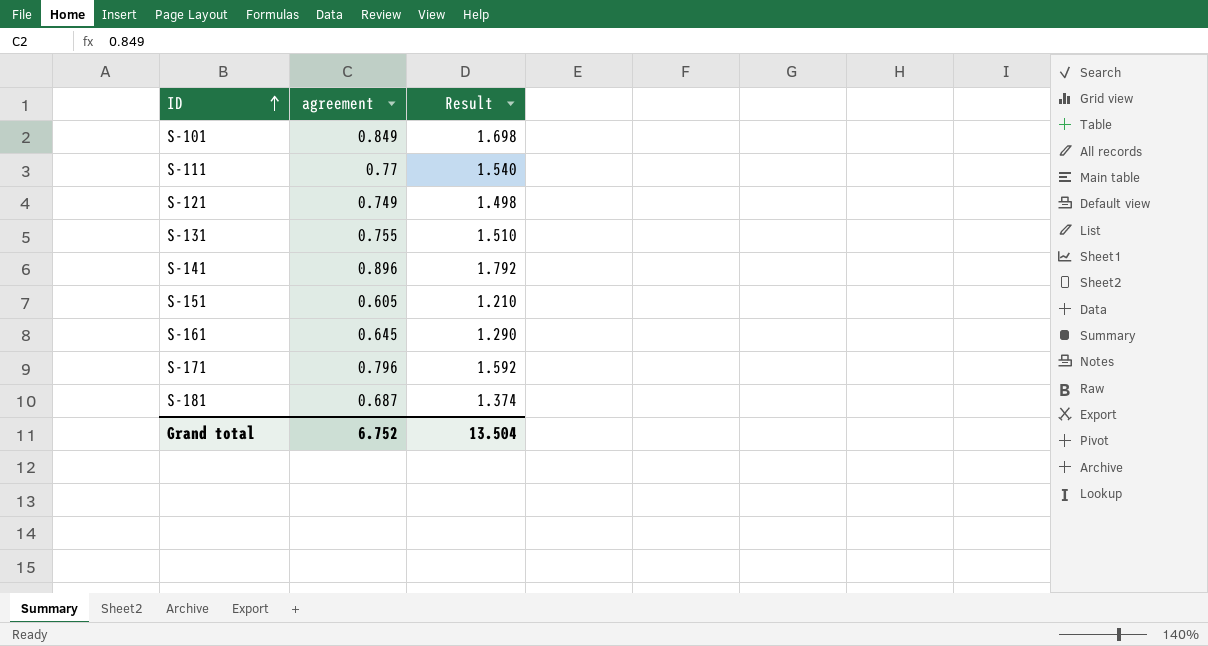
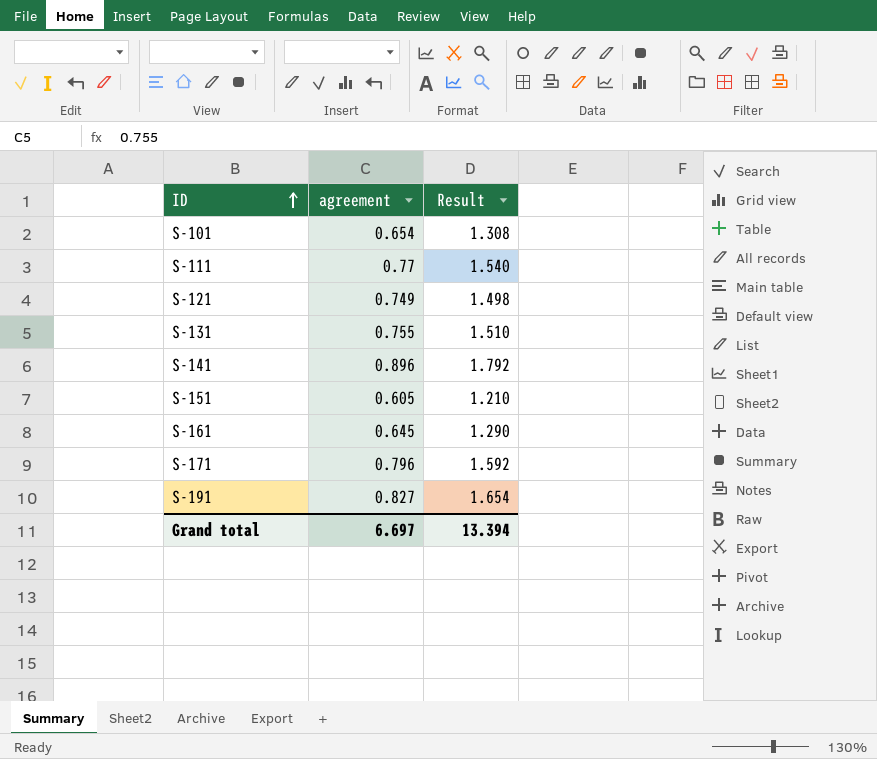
row S-181: 0.687 | 1.374 -> none
S-101 | agreement: 0.849 -> 0.654
S-101 | Result: 1.698 -> 1.308
row S-191: none -> 0.827 | 1.654
Grand total | agreement: 6.752 -> 6.697
Grand total | Result: 13.504 -> 13.394

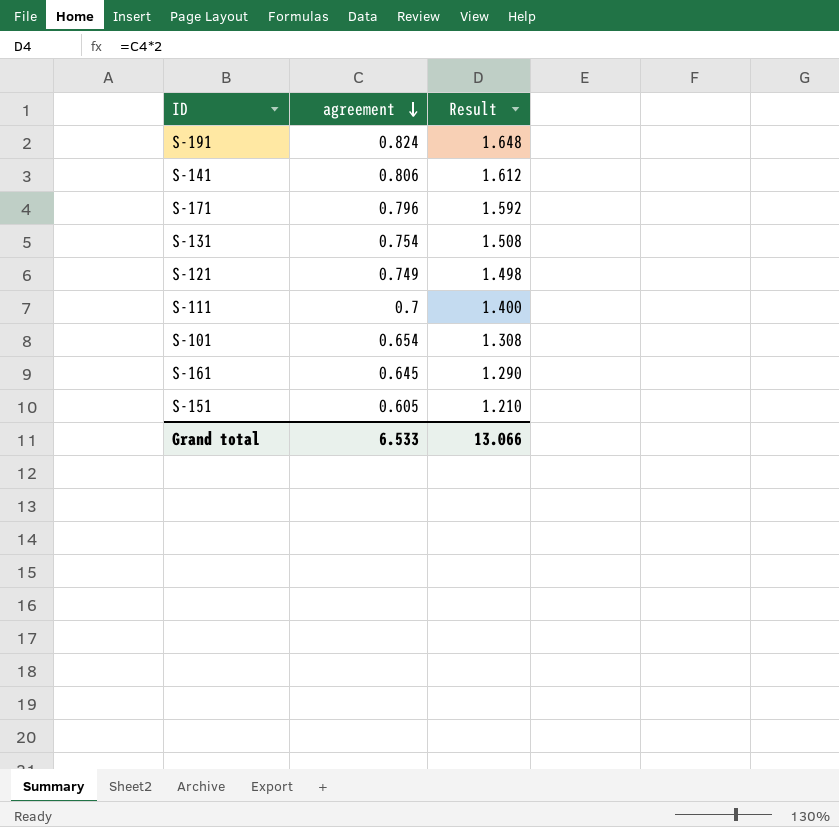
row order: ID ascending -> agreement descending
S-191 | agreement: 0.827 -> 0.824
S-191 | Result: 1.654 -> 1.648
S-141 | agreement: 0.896 -> 0.806
S-141 | Result: 1.792 -> 1.612
S-131 | agreement: 0.755 -> 0.754
S-131 | Result: 1.510 -> 1.508
S-111 | agreement: 0.77 -> 0.7
S-111 | Result: 1.540 -> 1.400
Grand total | agreement: 6.697 -> 6.533
Grand total | Result: 13.394 -> 13.066

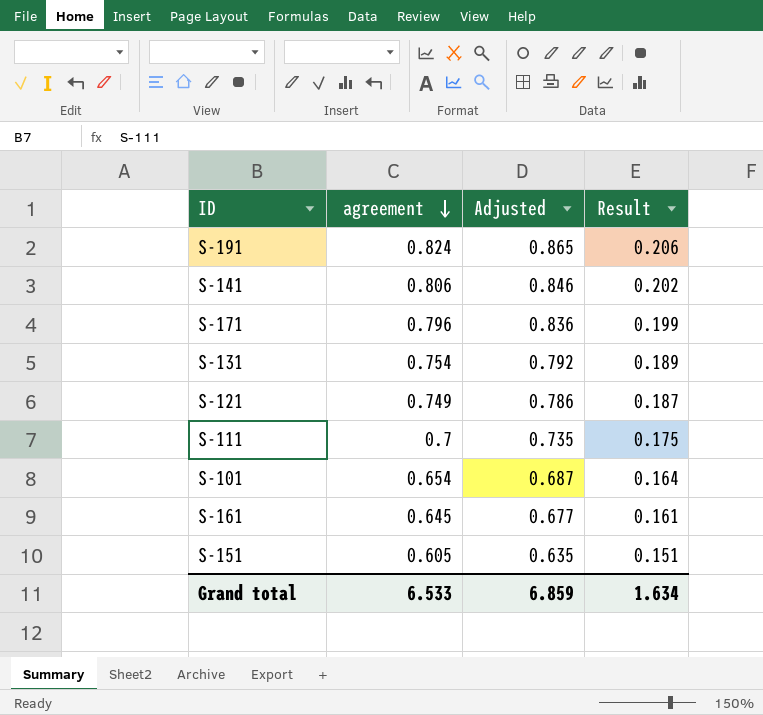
column Adjusted | formula: none -> [agreement] * 1.05
column Result | formula: [agreement] * 2 -> [agreement] * 0.25
Grand total | Result: 13.066 -> 1.634

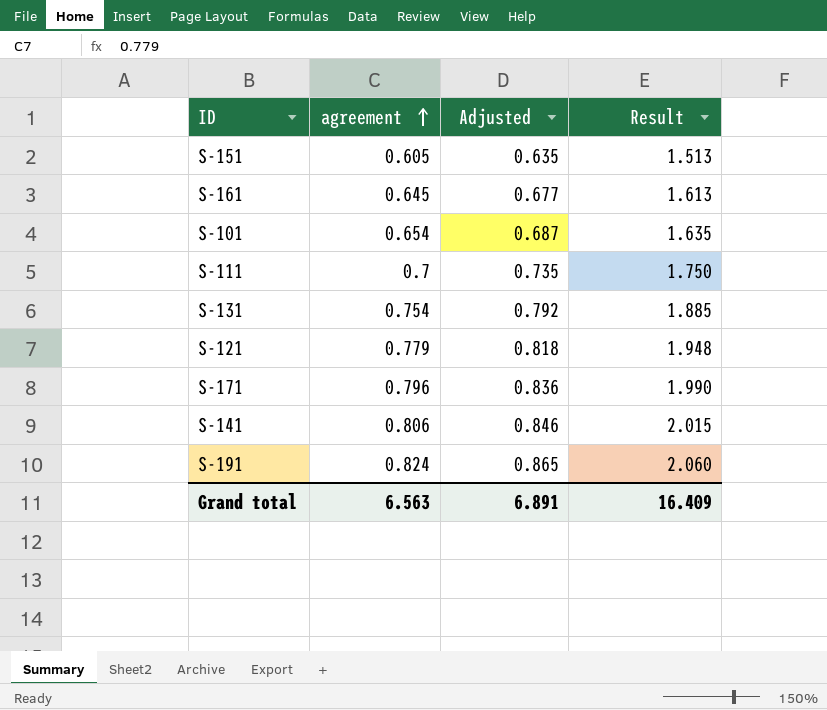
row order: agreement descending -> agreement ascending
column Result | formula: [agreement] * 0.25 -> [agreement] * 2.5
S-121 | agreement: 0.749 -> 0.779
S-121 | Adjusted: 0.786 -> 0.818
Grand total | agreement: 6.533 -> 6.563
Grand total | Adjusted: 6.859 -> 6.891
Grand total | Result: 1.634 -> 16.409

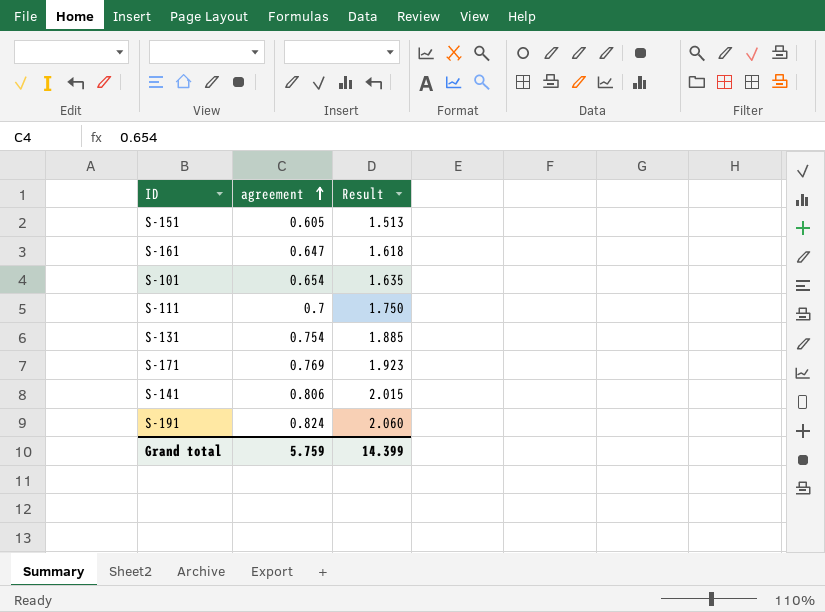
column Adjusted | formula: [agreement] * 1.05 -> none
row S-121: 0.779 | 0.818 | 1.948 -> none
S-161 | agreement: 0.645 -> 0.647
S-161 | Result: 1.613 -> 1.618
S-171 | agreement: 0.796 -> 0.769
S-171 | Result: 1.990 -> 1.923
Grand total | agreement: 6.563 -> 5.759
Grand total | Result: 16.409 -> 14.399

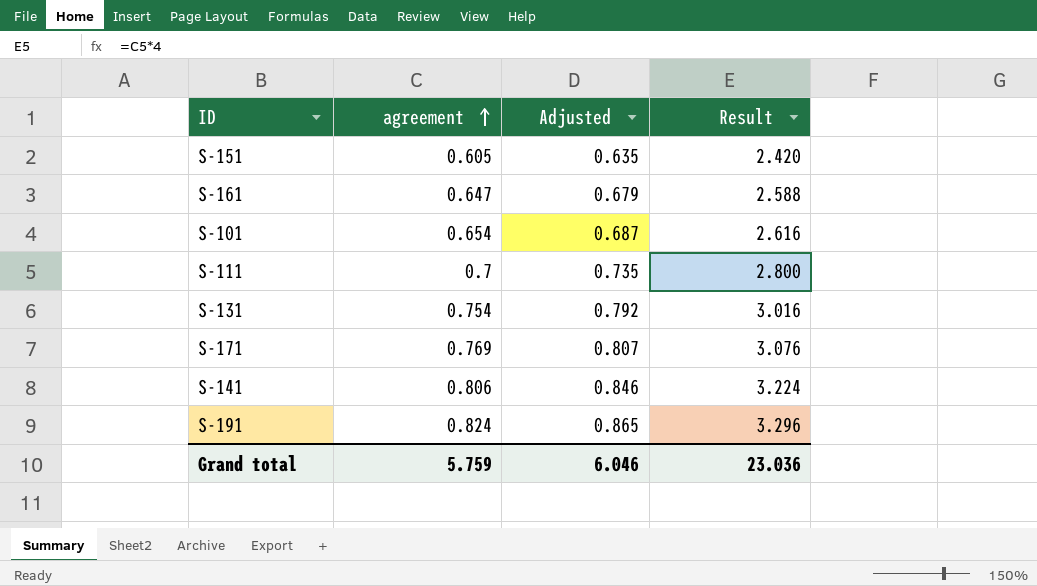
column Adjusted | formula: none -> [agreement] * 1.05
column Result | formula: [agreement] * 2.5 -> [agreement] * 4
Grand total | Result: 14.399 -> 23.036

